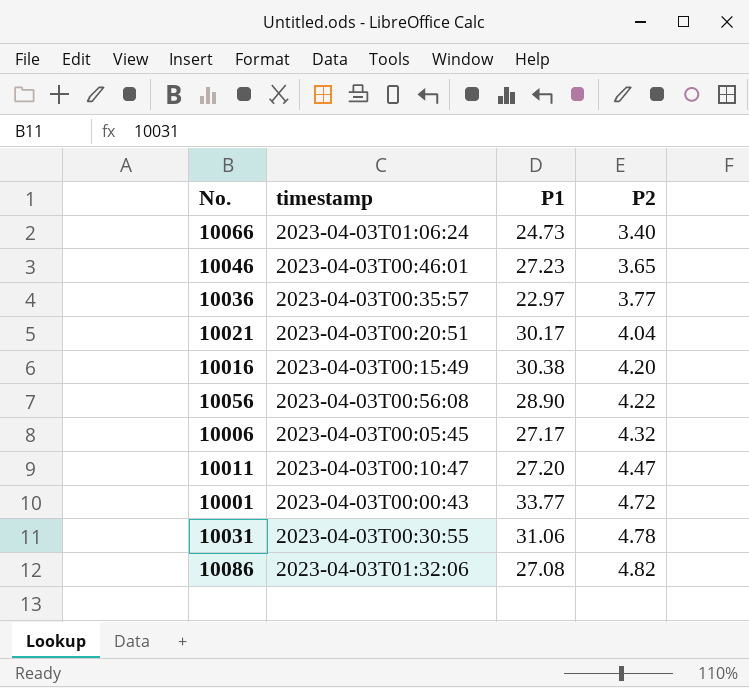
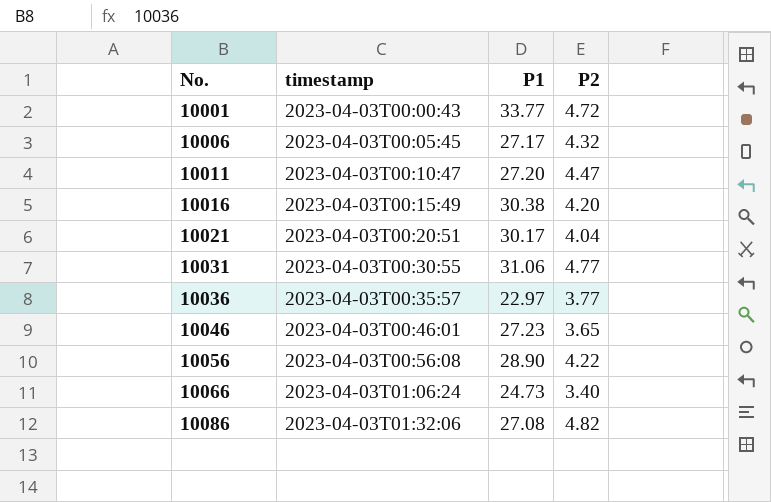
row order: P2 ascending -> No. ascending
10031 | P2: 4.78 -> 4.77

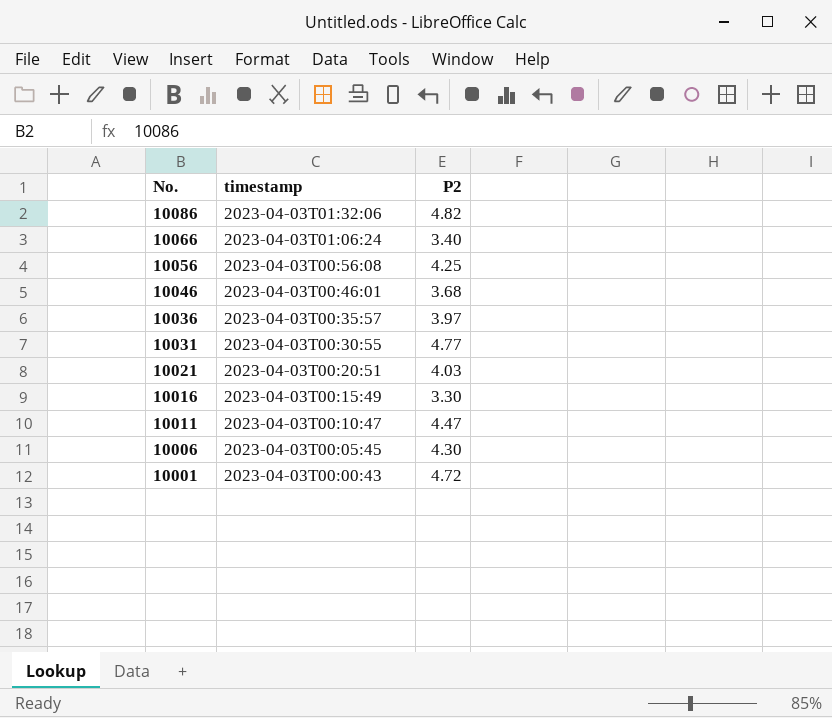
row order: No. ascending -> No. descending
column P1 | position: 3 -> none
10056 | P2: 4.22 -> 4.25
10046 | P2: 3.65 -> 3.68
10036 | P2: 3.77 -> 3.97
10021 | P2: 4.04 -> 4.03
10016 | P2: 4.20 -> 3.30
10006 | P2: 4.32 -> 4.30

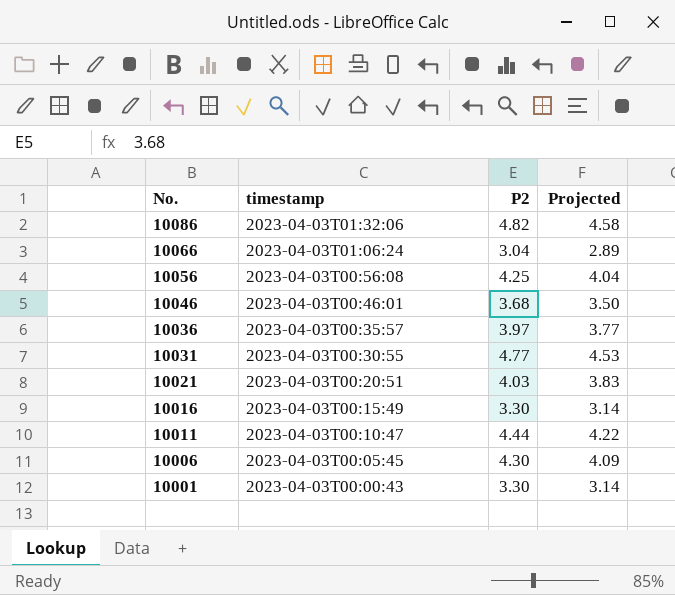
column Projected | formula: none -> [P2] * 0.95
10066 | P2: 3.40 -> 3.04
10011 | P2: 4.47 -> 4.44
10001 | P2: 4.72 -> 3.30

